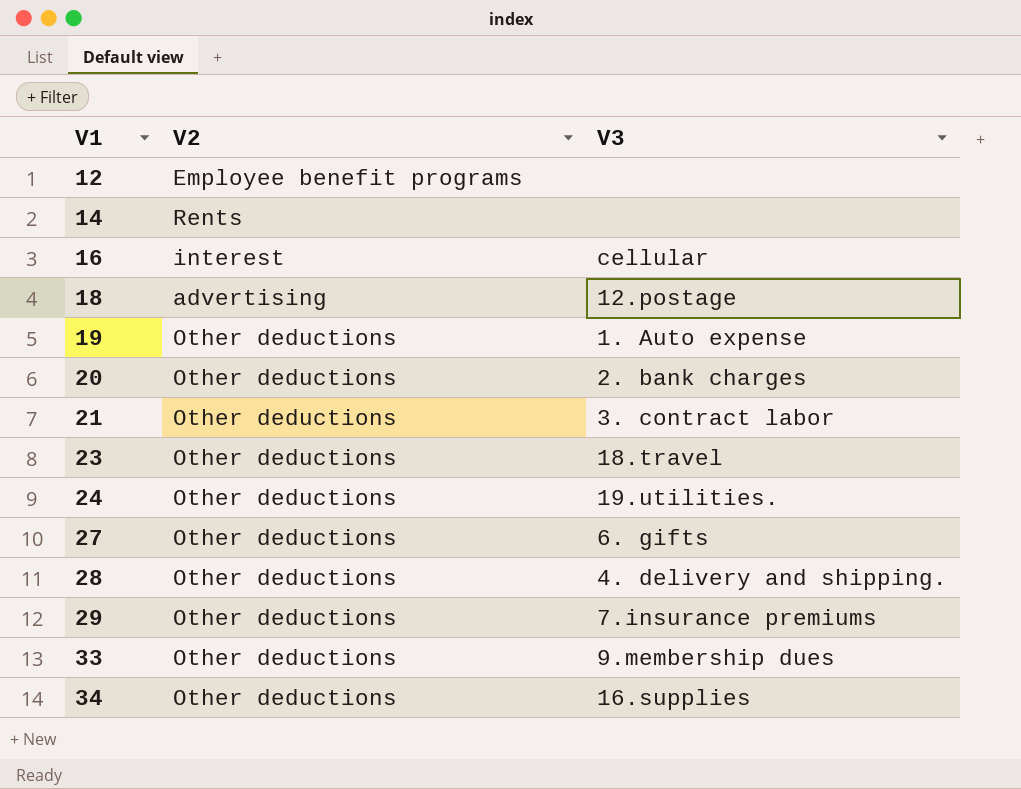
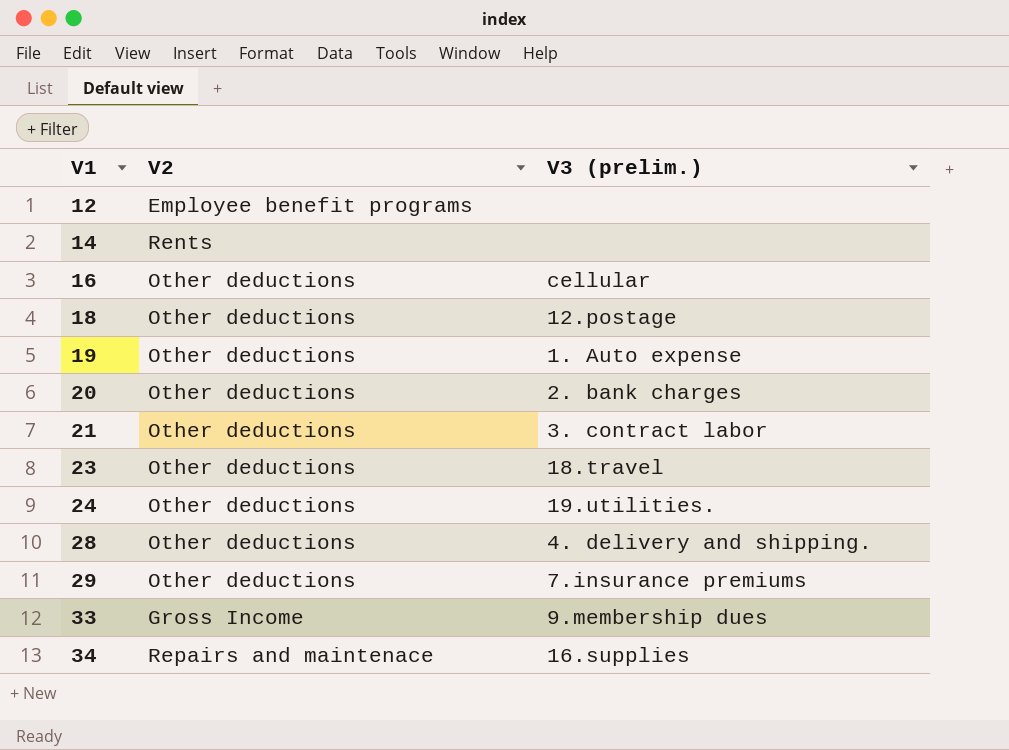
column name: V3 -> V3 (prelim.)
row 27: Other deductions | 6. gifts -> none
16 | V2: interest -> Other deductions
18 | V2: advertising -> Other deductions
33 | V2: Other deductions -> Gross Income
34 | V2: Other deductions -> Repairs and maintenace

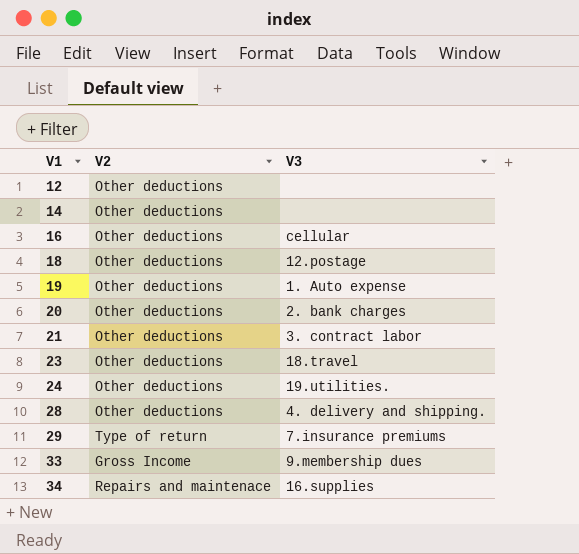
column name: V3 (prelim.) -> V3
12 | V2: Employee benefit programs -> Other deductions
14 | V2: Rents -> Other deductions
29 | V2: Other deductions -> Type of return

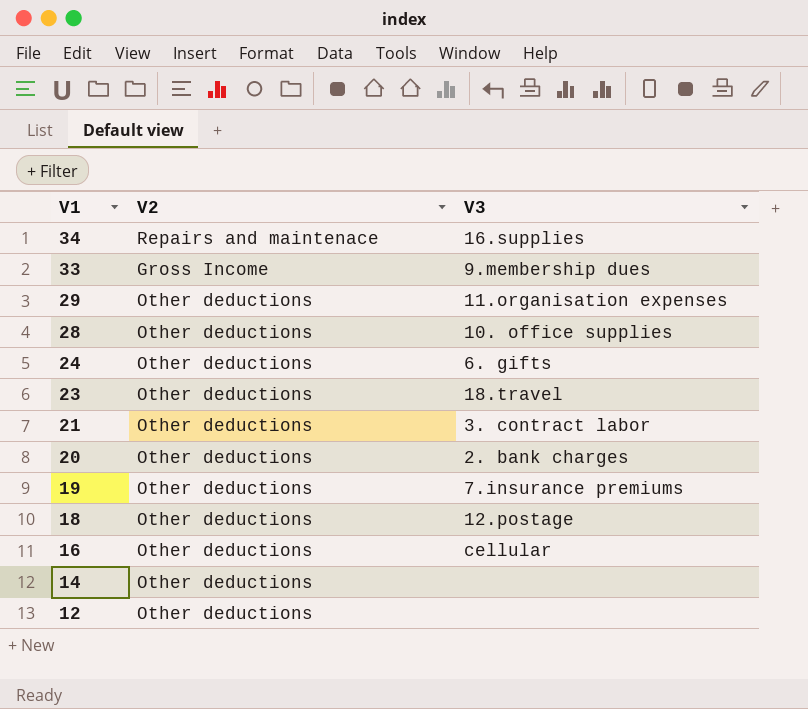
row order: V1 ascending -> V1 descending
29 | V2: Type of return -> Other deductions
29 | V3: 7.insurance premiums -> 11.organisation expenses
28 | V3: 4. delivery and shipping. -> 10. office supplies
24 | V3: 19.utilities. -> 6. gifts
19 | V3: 1. Auto expense -> 7.insurance premiums

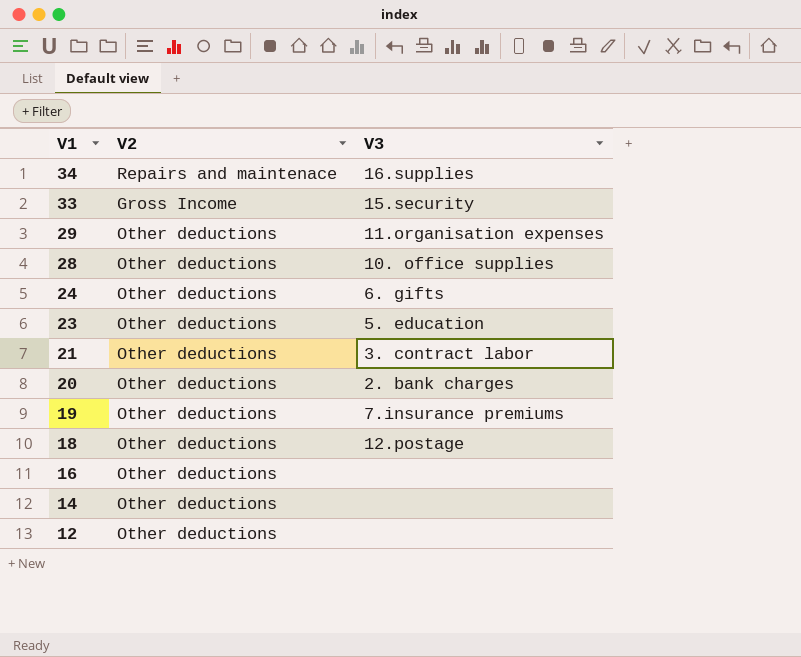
33 | V3: 9.membership dues -> 15.security
23 | V3: 18.travel -> 5. education
16 | V3: cellular -> none

